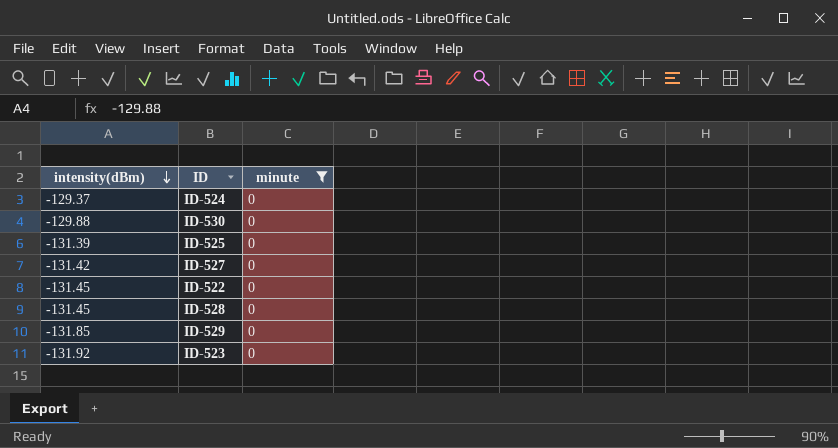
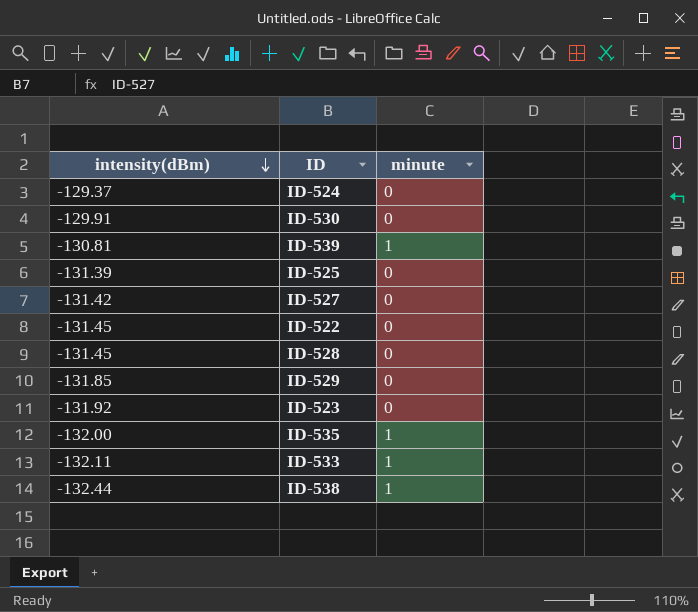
filter: minute = 0 -> none
ID-530 | intensity(dBm): -129.88 -> -129.91

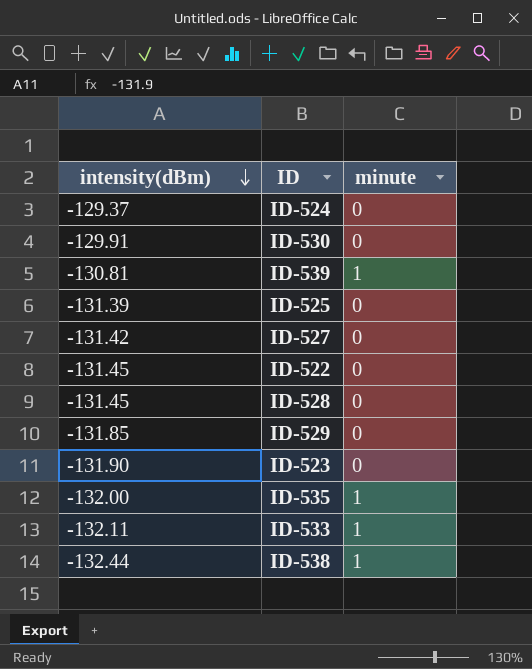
ID-523 | intensity(dBm): -131.92 -> -131.90

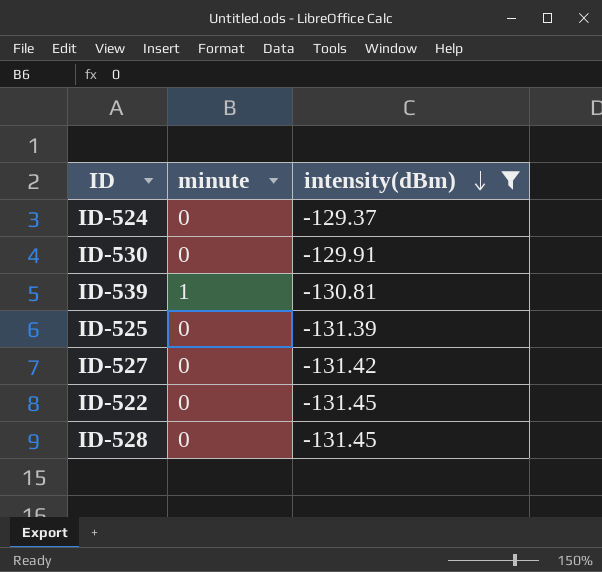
filter: none -> intensity(dBm) >= -131.45
column intensity(dBm) | position: 1 -> 3

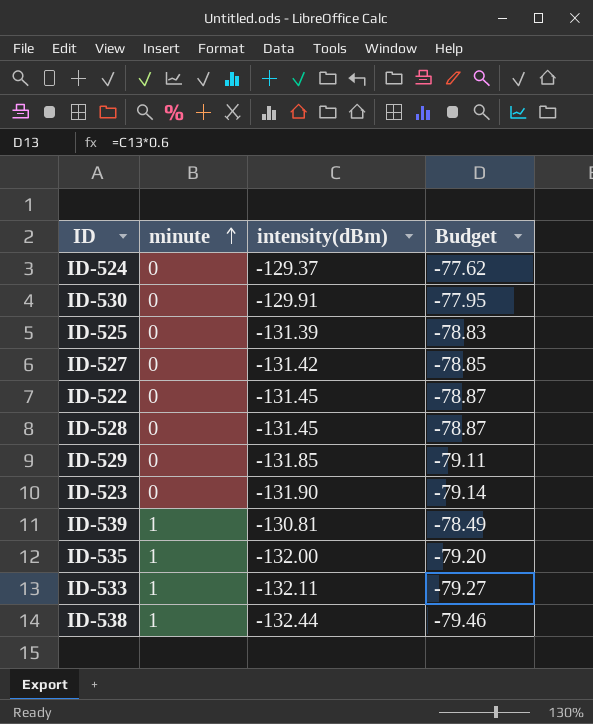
filter: intensity(dBm) >= -131.45 -> none
row order: intensity(dBm) descending -> minute ascending
column Budget | formula: none -> [intensity(dBm)] * 0.6

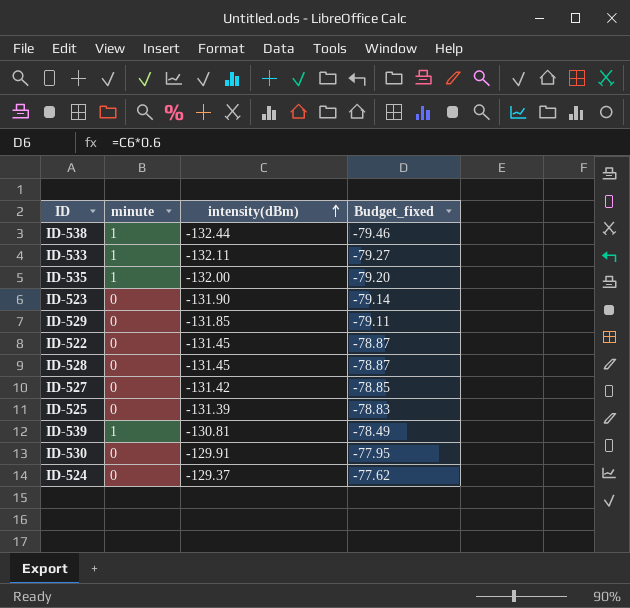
row order: minute ascending -> intensity(dBm) ascending
column name: Budget -> Budget_fixed

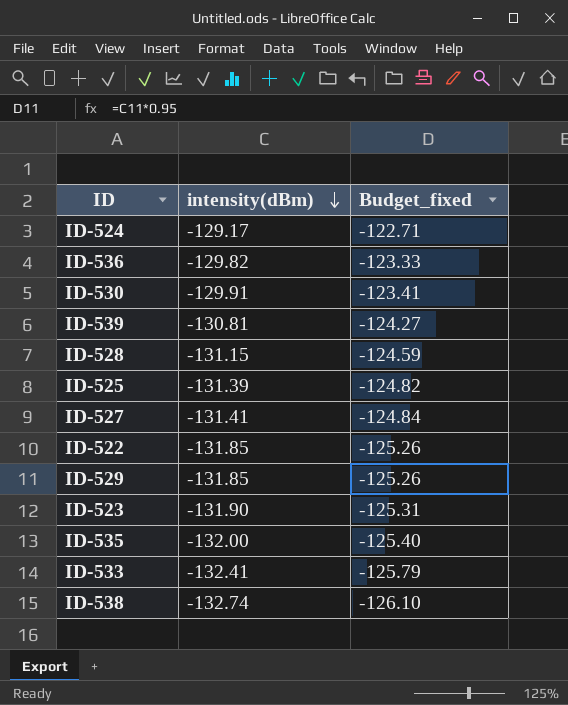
row order: intensity(dBm) ascending -> intensity(dBm) descending
column minute | position: 2 -> none
column Budget_fixed | formula: [intensity(dBm)] * 0.6 -> [intensity(dBm)] * 0.95
ID-524 | intensity(dBm): -129.37 -> -129.17
row ID-536: none -> -129.82 | -123.33
ID-528 | intensity(dBm): -131.45 -> -131.15
ID-527 | intensity(dBm): -131.42 -> -131.41
ID-522 | intensity(dBm): -131.45 -> -131.85
ID-533 | intensity(dBm): -132.11 -> -132.41
ID-538 | intensity(dBm): -132.44 -> -132.74

